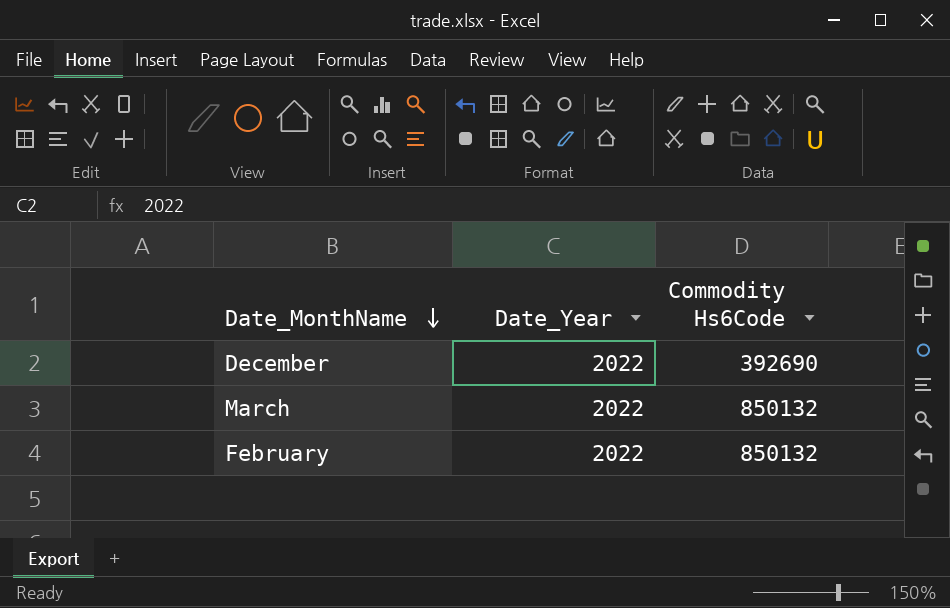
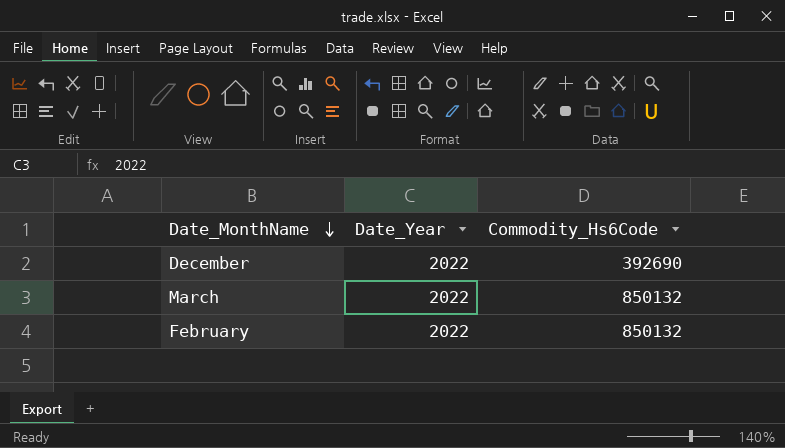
column name: Commodity Hs6Code -> Commodity_Hs6Code

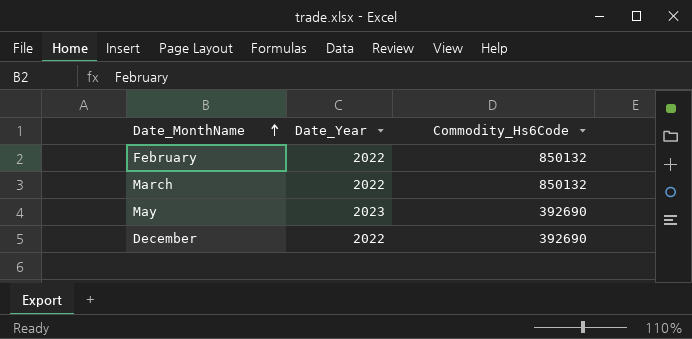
row order: Date_MonthName descending -> Date_MonthName ascending
row May: none -> 2023 | 392690

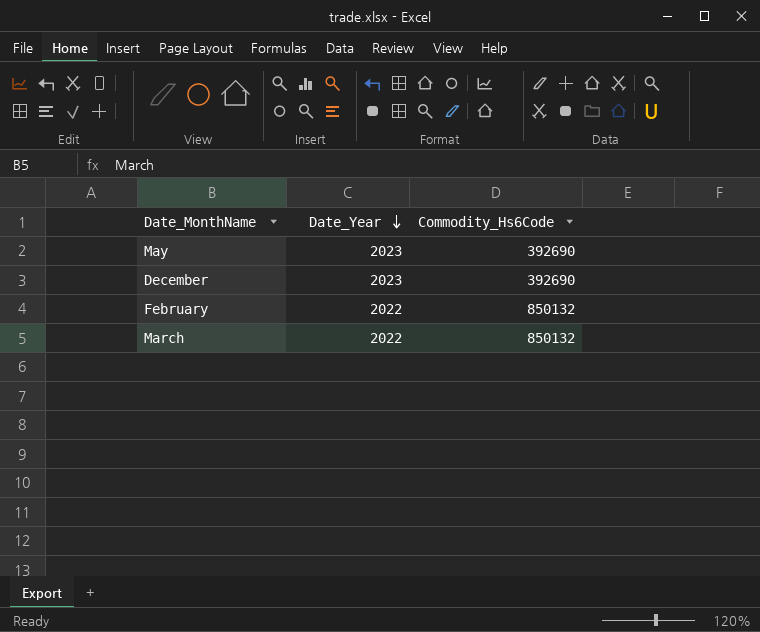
row order: Date_MonthName ascending -> Date_Year descending
December | Date_Year: 2022 -> 2023

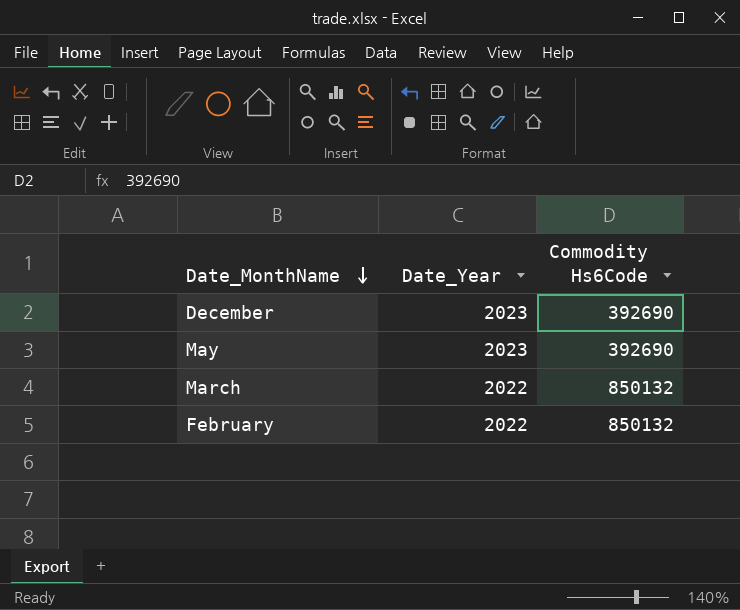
row order: Date_Year descending -> Date_MonthName descending
column name: Commodity_Hs6Code -> Commodity Hs6Code

